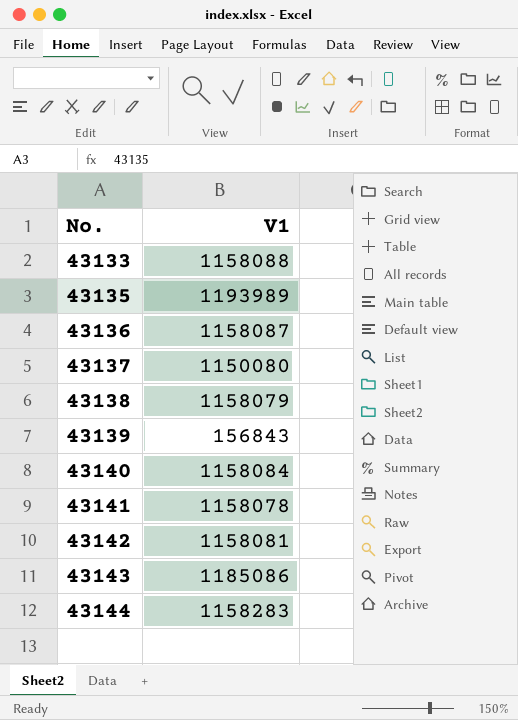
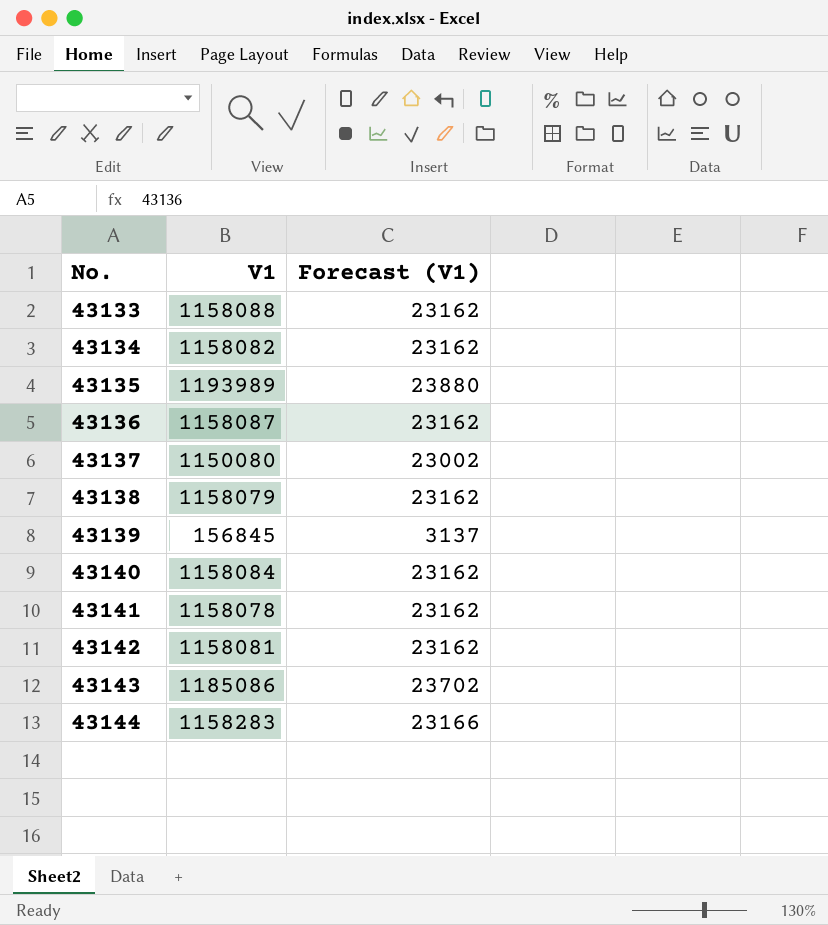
column Forecast (V1) | formula: none -> [V1] * 0.02
row 43134: none -> 1158082 | 23162
43139 | V1: 156843 -> 156845

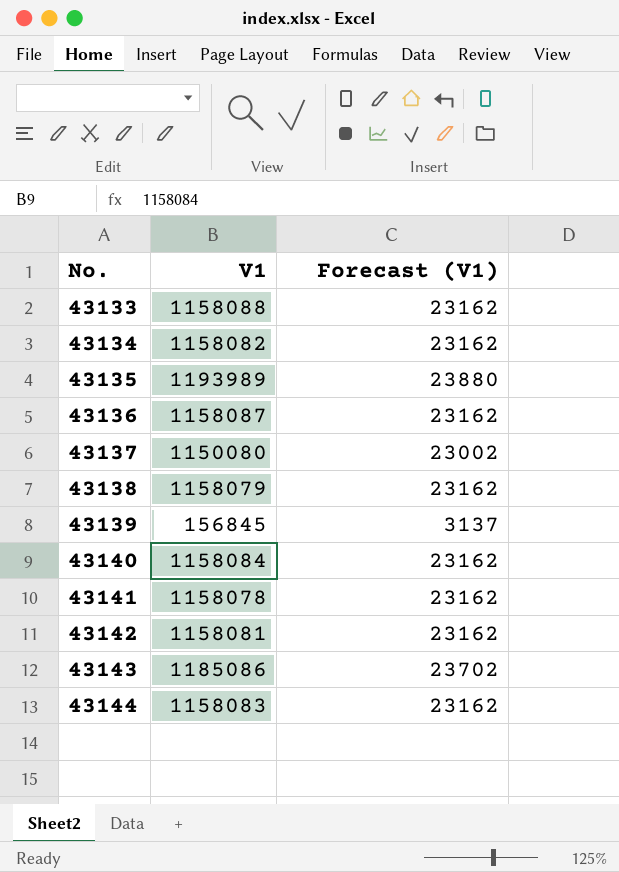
43144 | V1: 1158283 -> 1158083
43144 | Forecast (V1): 23166 -> 23162

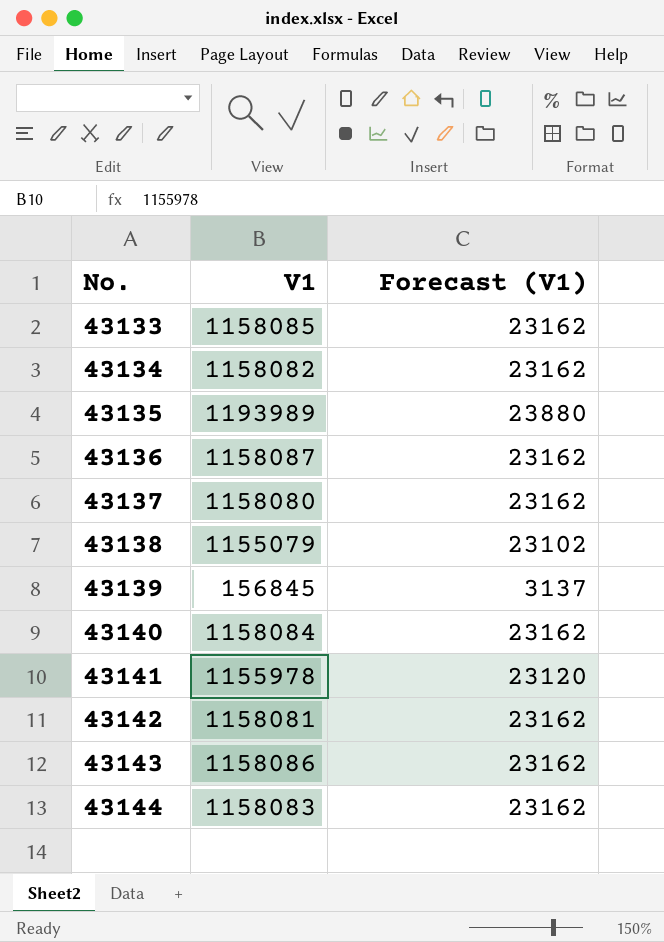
43133 | V1: 1158088 -> 1158085
43137 | V1: 1150080 -> 1158080
43137 | Forecast (V1): 23002 -> 23162
43138 | V1: 1158079 -> 1155079
43138 | Forecast (V1): 23162 -> 23102
43141 | V1: 1158078 -> 1155978
43141 | Forecast (V1): 23162 -> 23120
43143 | V1: 1185086 -> 1158086
43143 | Forecast (V1): 23702 -> 23162

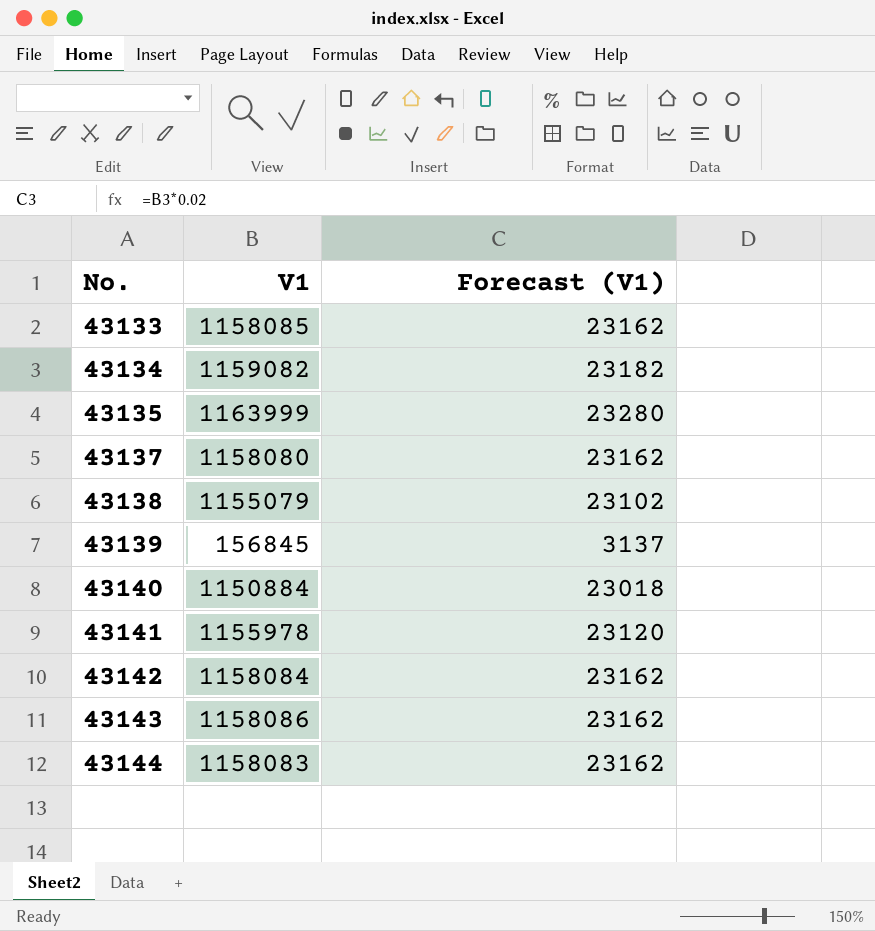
row 43136: 1158087 | 23162 -> none
43134 | V1: 1158082 -> 1159082
43134 | Forecast (V1): 23162 -> 23182
43135 | V1: 1193989 -> 1163999
43135 | Forecast (V1): 23880 -> 23280
43140 | V1: 1158084 -> 1150884
43140 | Forecast (V1): 23162 -> 23018
43142 | V1: 1158081 -> 1158084

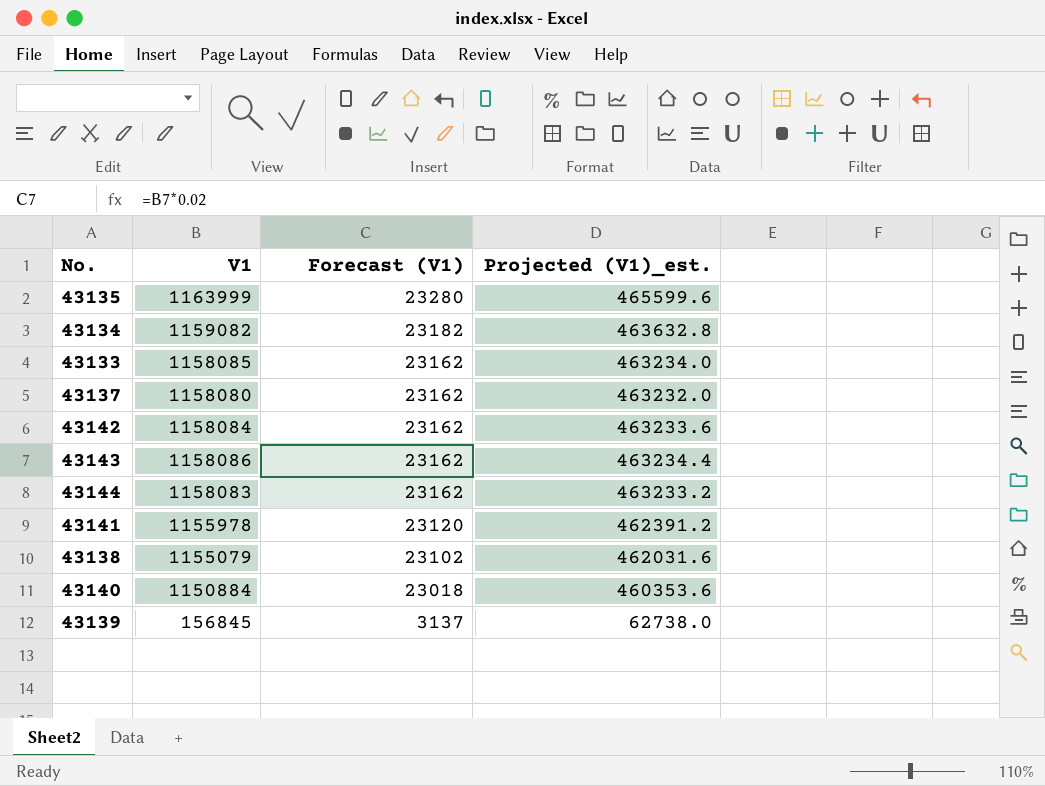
row order: No. ascending -> Forecast (V1) descending
column Projected (V1)_est. | formula: none -> [V1] * 0.4

